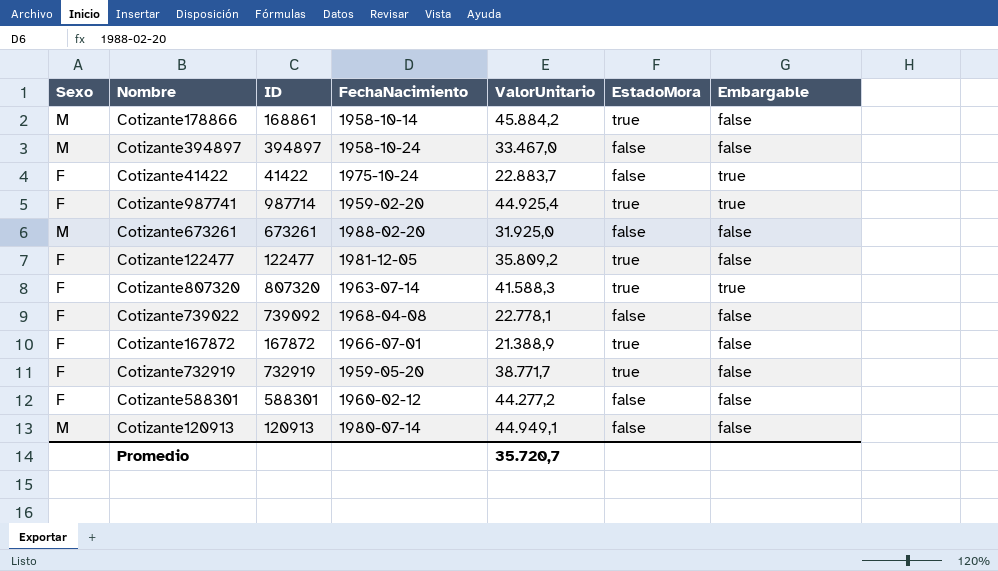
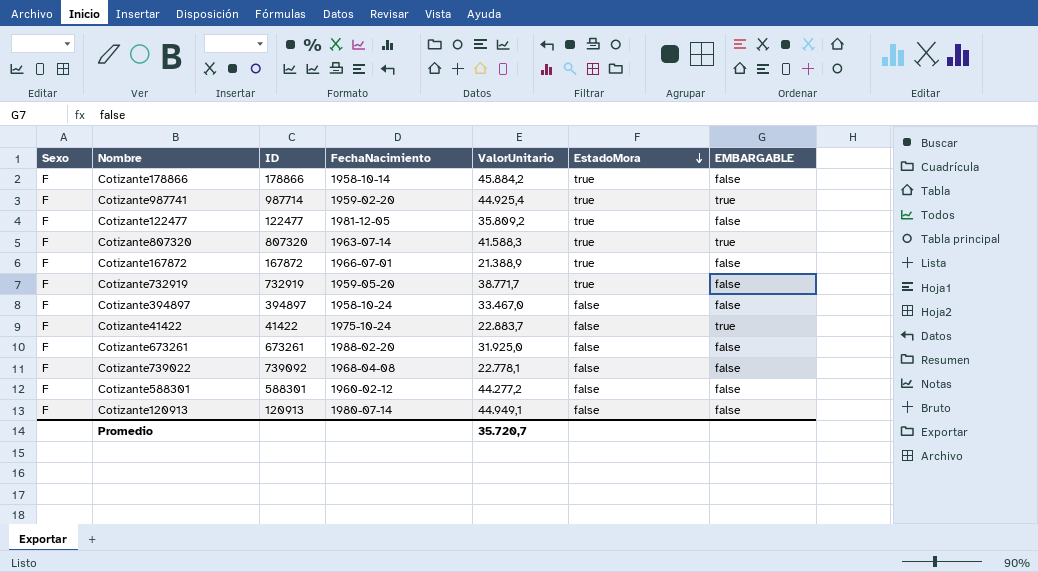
row order: none -> EstadoMora descending
column name: Embargable -> EMBARGABLE
Cotizante178866 | Sexo: M -> F
Cotizante178866 | ID: 168861 -> 178866
Cotizante394897 | Sexo: M -> F
Cotizante673261 | Sexo: M -> F
Cotizante120913 | Sexo: M -> F

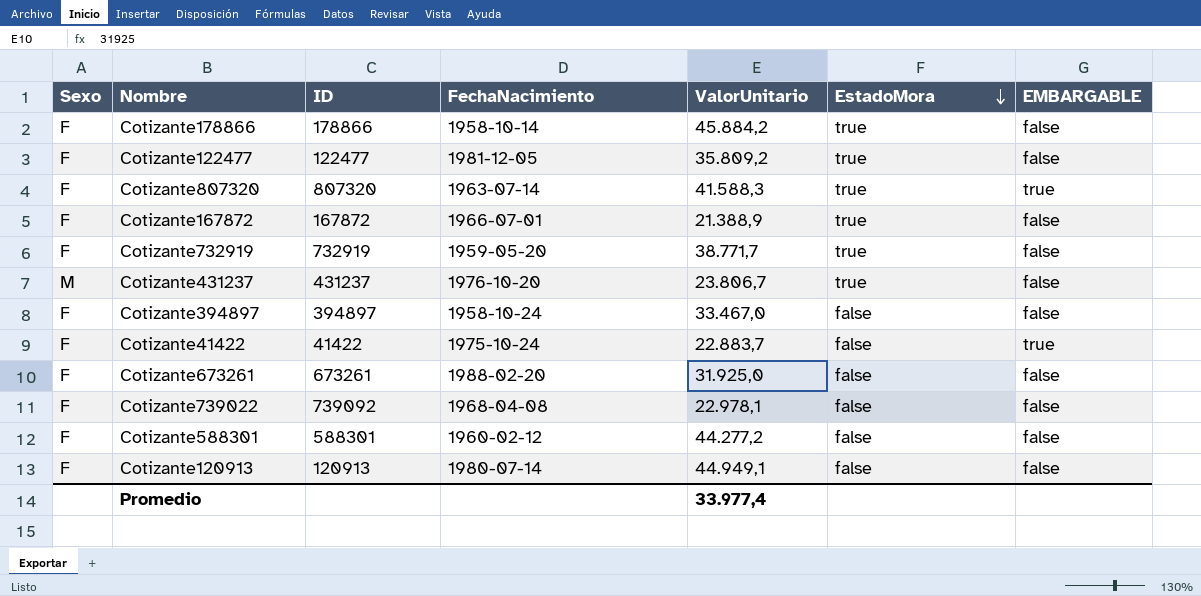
row Cotizante987741: F | 987714 | 1959-02-20 | 44.925,4 | true | true -> none
row Cotizante431237: none -> M | 431237 | 1976-10-20 | 23.806,7 | true | false
Cotizante739022 | ValorUnitario: 22.778,1 -> 22.978,1
Promedio | ValorUnitario: 35.720,7 -> 33.977,4

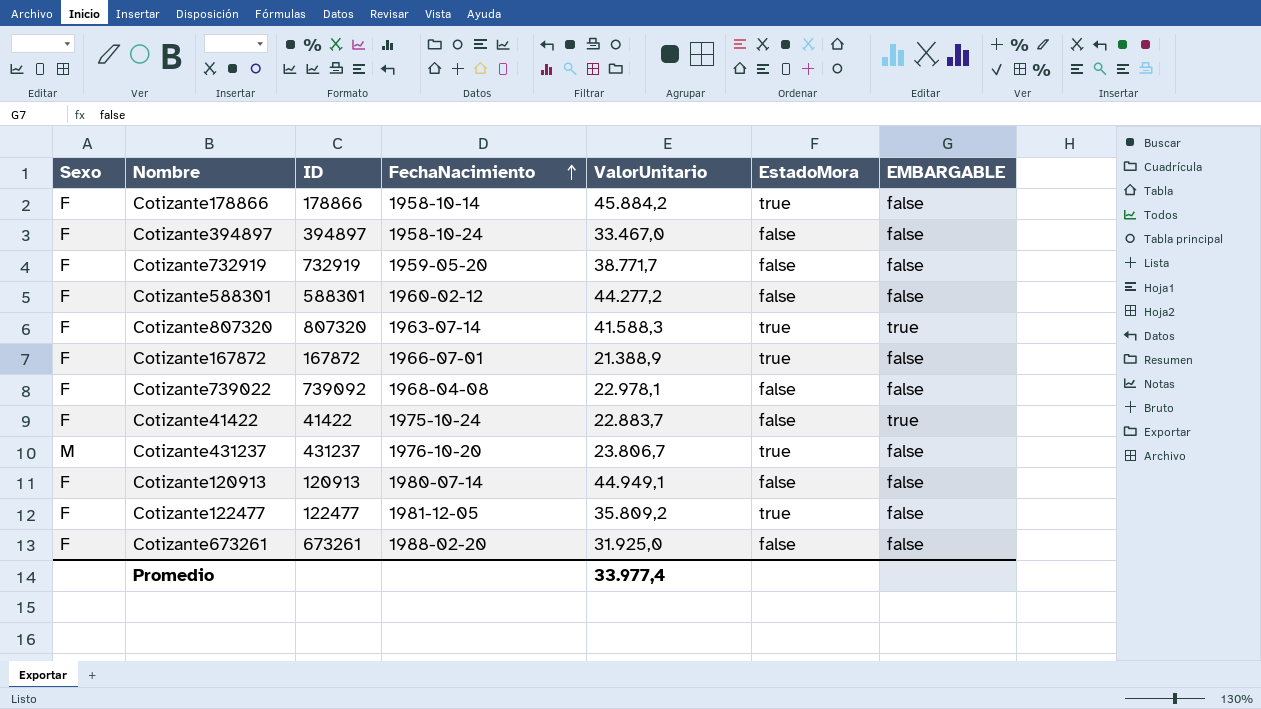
row order: EstadoMora descending -> FechaNacimiento ascending
Cotizante732919 | EstadoMora: true -> false

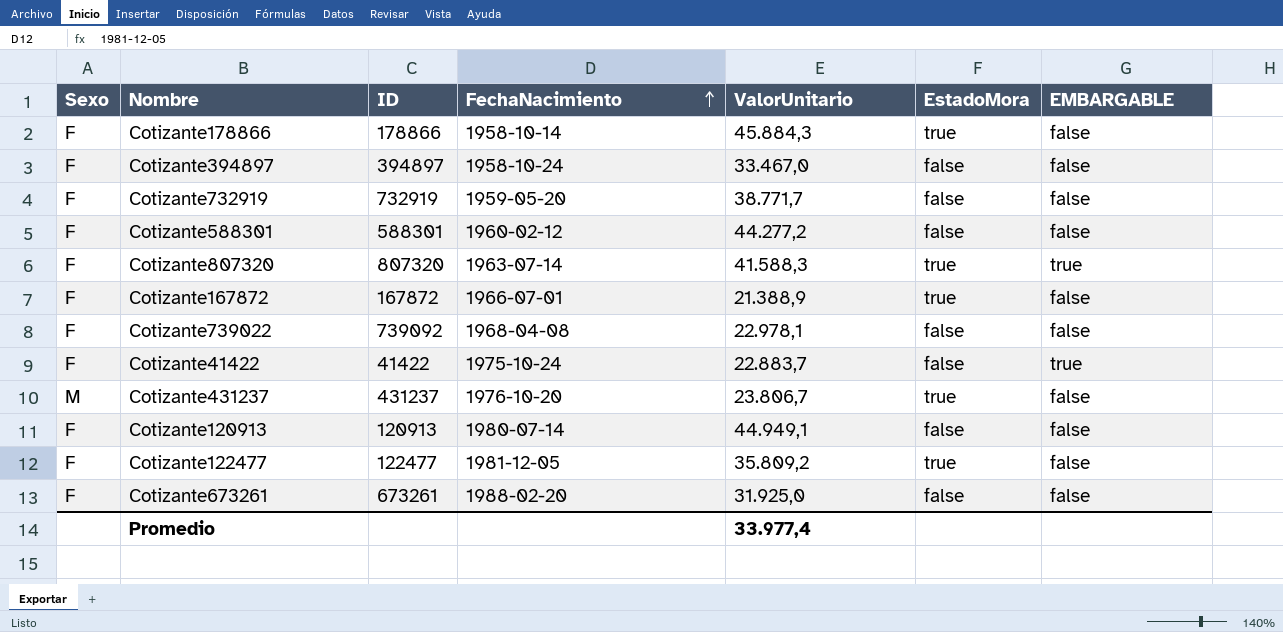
Cotizante178866 | ValorUnitario: 45.884,2 -> 45.884,3

